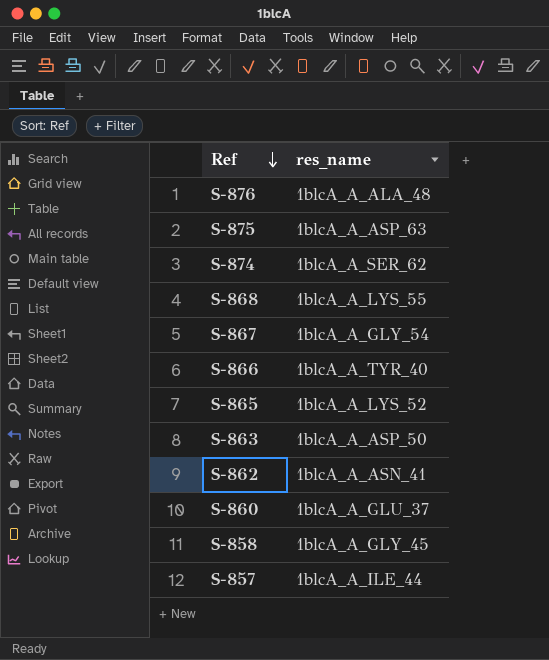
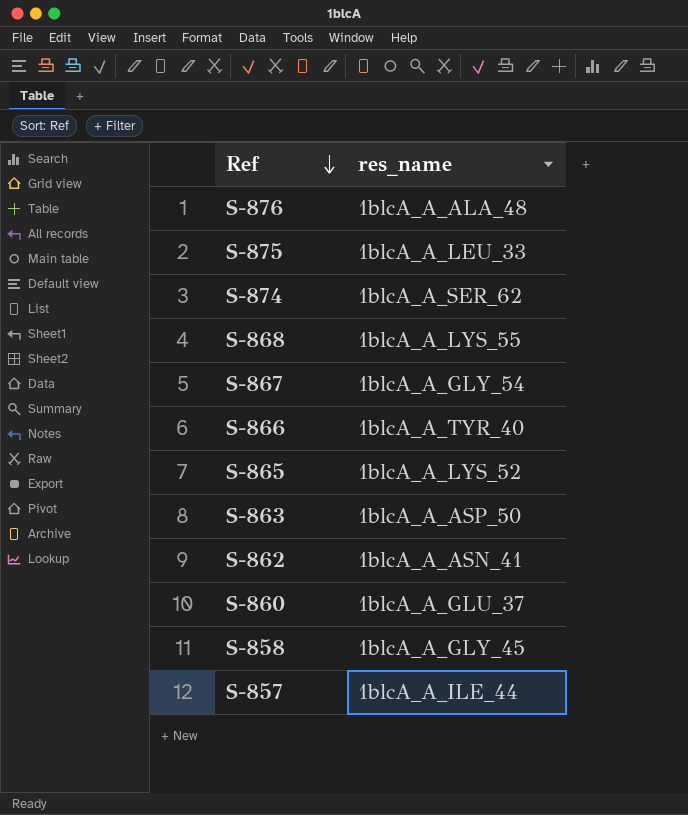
S-875 | res_name: 1blcA_A_ASP_63 -> 1blcA_A_LEU_33

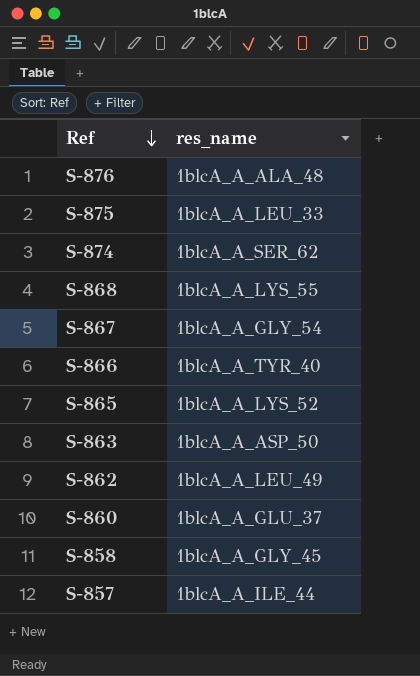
S-862 | res_name: 1blcA_A_ASN_41 -> 1blcA_A_LEU_49

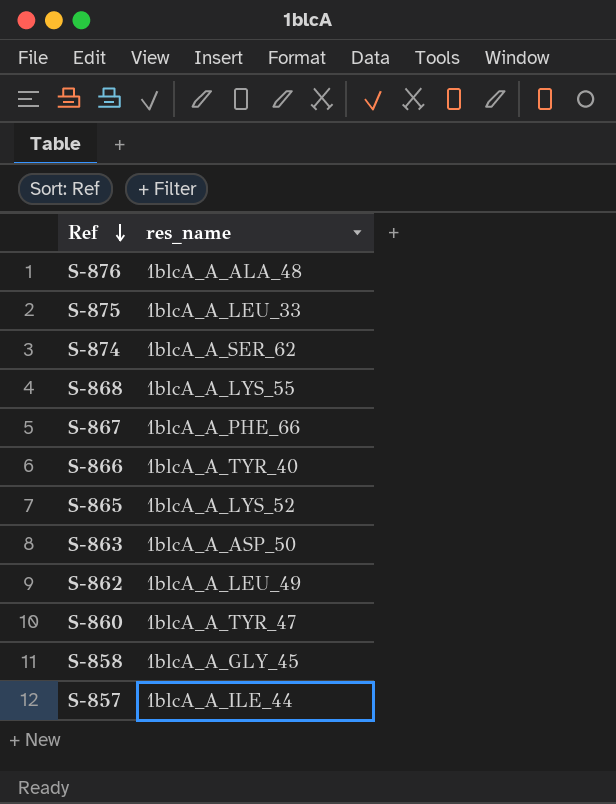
S-867 | res_name: 1blcA_A_GLY_54 -> 1blcA_A_PHE_66
S-860 | res_name: 1blcA_A_GLU_37 -> 1blcA_A_TYR_47

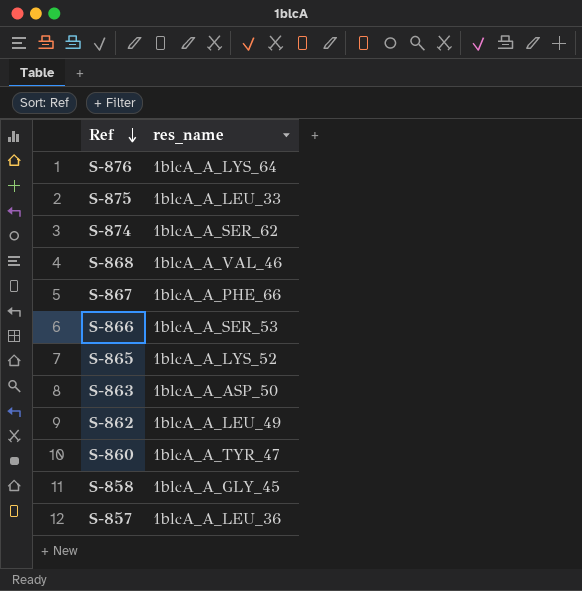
S-876 | res_name: 1blcA_A_ALA_48 -> 1blcA_A_LYS_64
S-868 | res_name: 1blcA_A_LYS_55 -> 1blcA_A_VAL_46
S-866 | res_name: 1blcA_A_TYR_40 -> 1blcA_A_SER_53
S-857 | res_name: 1blcA_A_ILE_44 -> 1blcA_A_LEU_36

